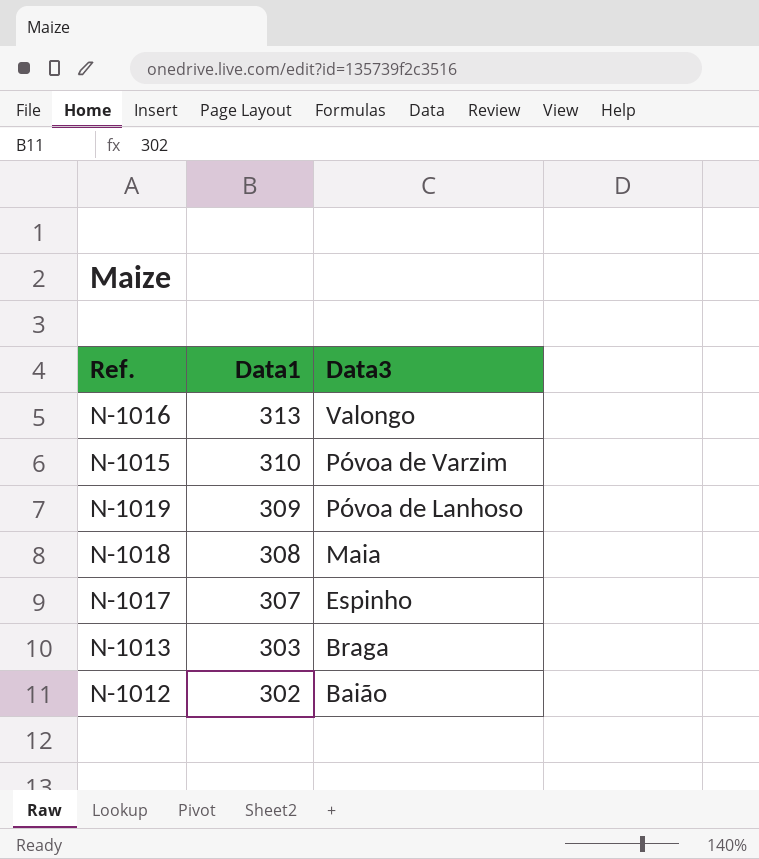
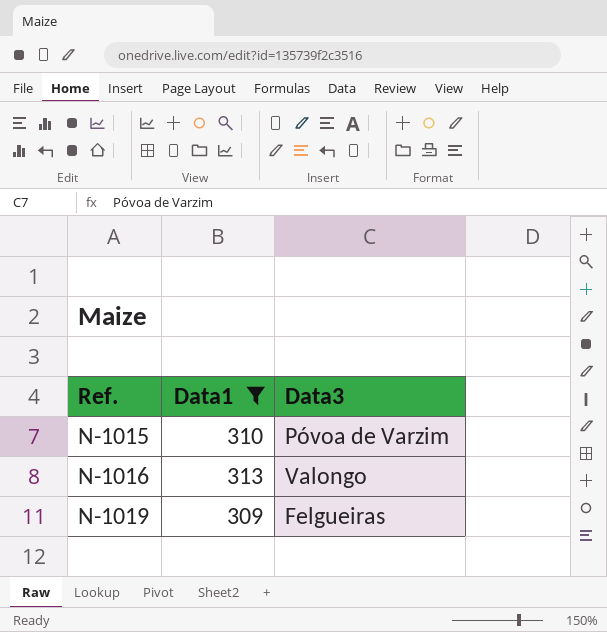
filter: none -> Data1 >= 309
row order: Data1 descending -> Ref. ascending
N-1019 | Data3: Póvoa de Lanhoso -> Felgueiras

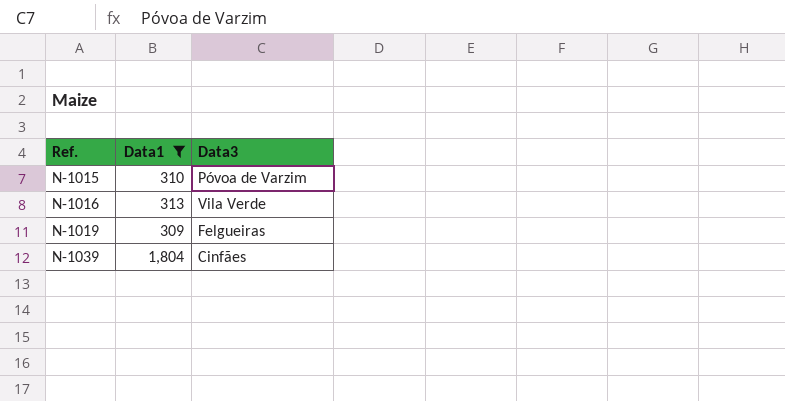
N-1016 | Data3: Valongo -> Vila Verde
row N-1039: none -> 1,804 | Cinfães

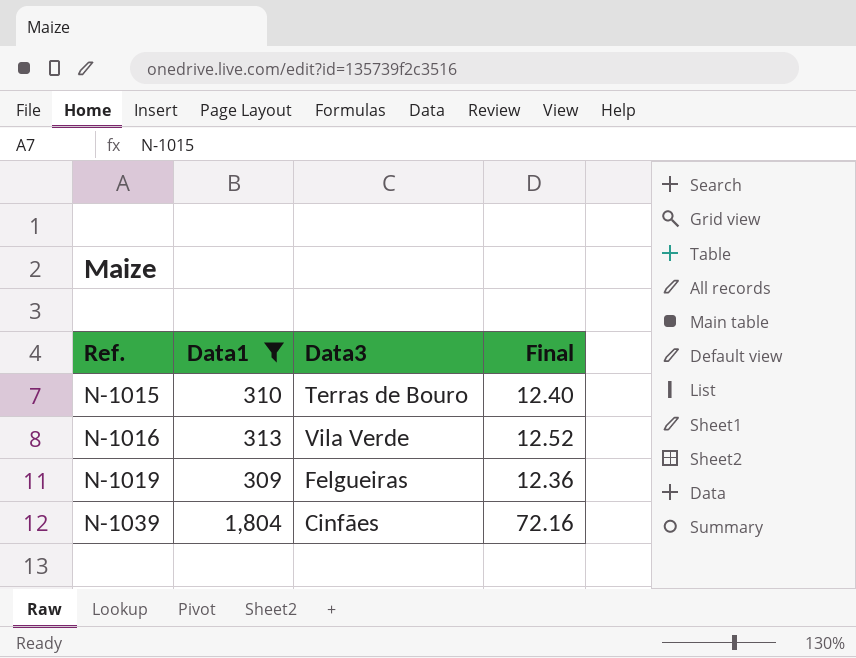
column Final | formula: none -> [Data1] * 0.04
N-1015 | Data3: Póvoa de Varzim -> Terras de Bouro

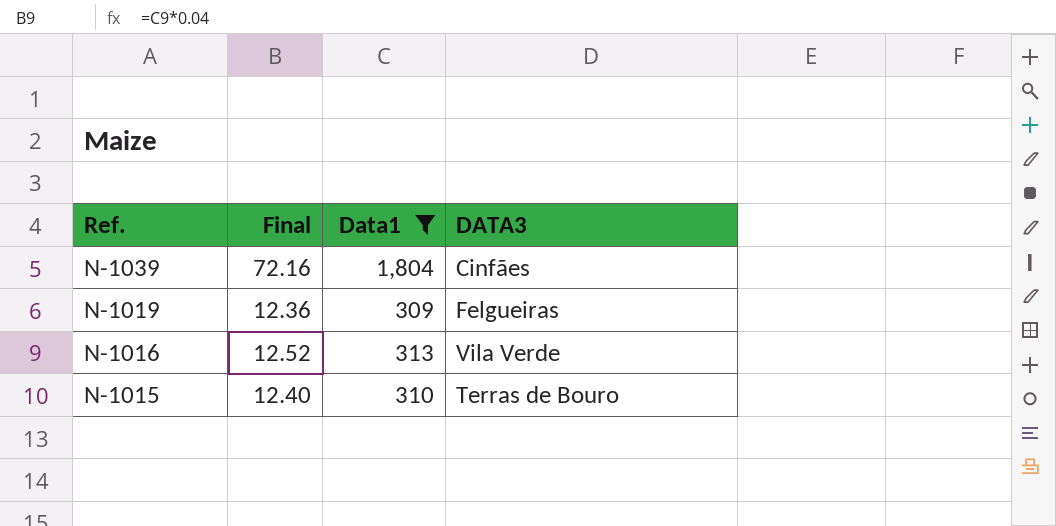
row order: Ref. ascending -> Ref. descending
column Final | position: 4 -> 2
column name: Data3 -> DATA3

